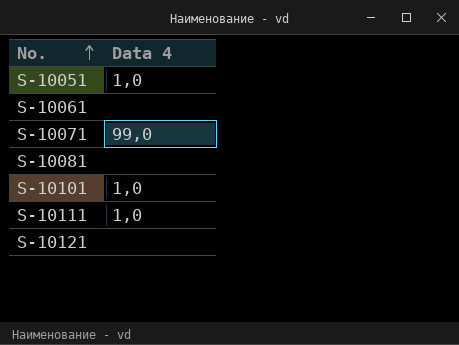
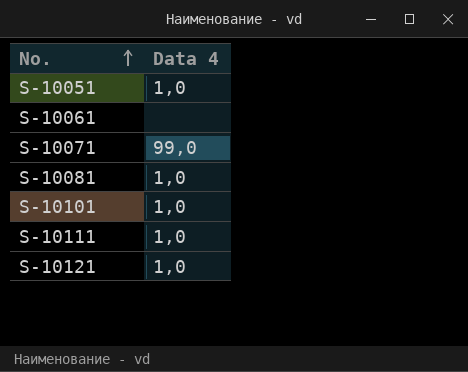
S-10081 | Data 4: none -> 1,0
S-10121 | Data 4: none -> 1,0

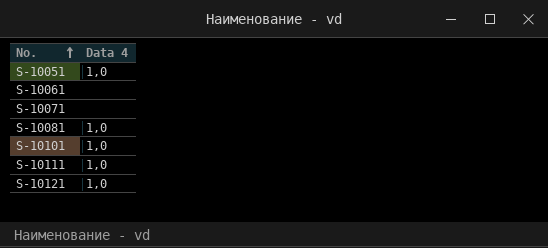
S-10071 | Data 4: 99,0 -> none

